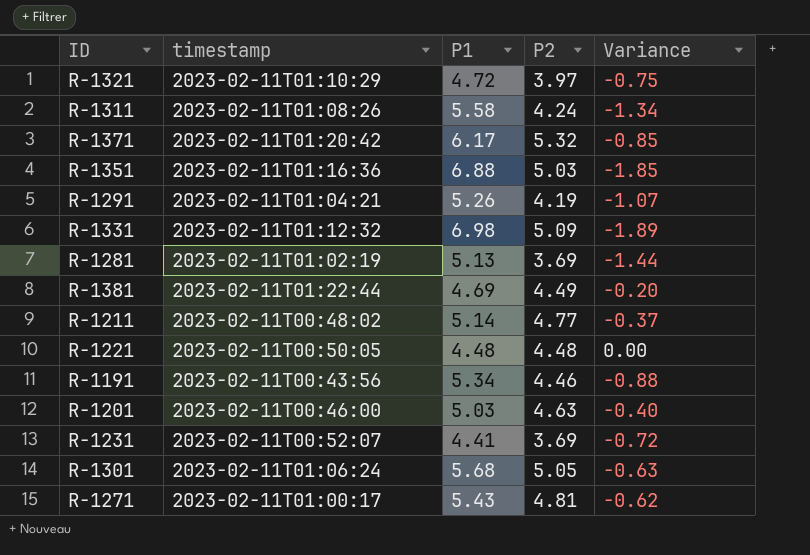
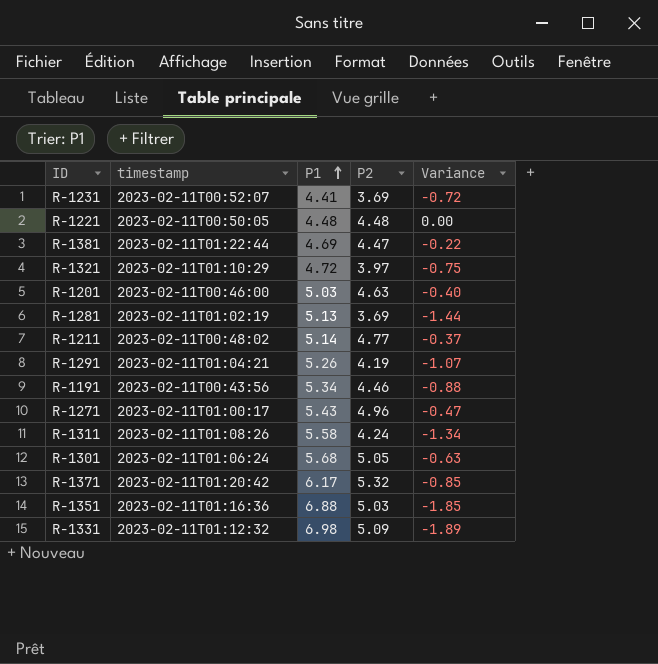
row order: none -> P1 ascending
R-1381 | P2: 4.49 -> 4.47
R-1381 | Variance: -0.20 -> -0.22
R-1271 | P2: 4.81 -> 4.96
R-1271 | Variance: -0.62 -> -0.47

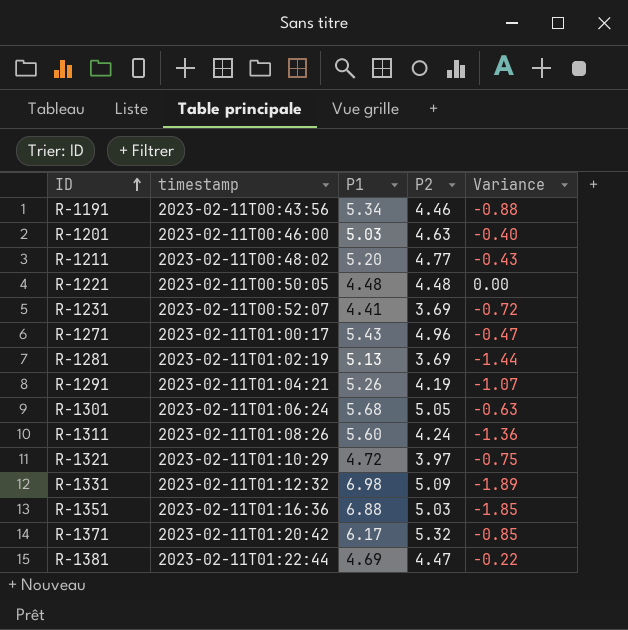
row order: P1 ascending -> ID ascending
R-1211 | P1: 5.14 -> 5.20
R-1211 | Variance: -0.37 -> -0.43
R-1311 | P1: 5.58 -> 5.60
R-1311 | Variance: -1.34 -> -1.36

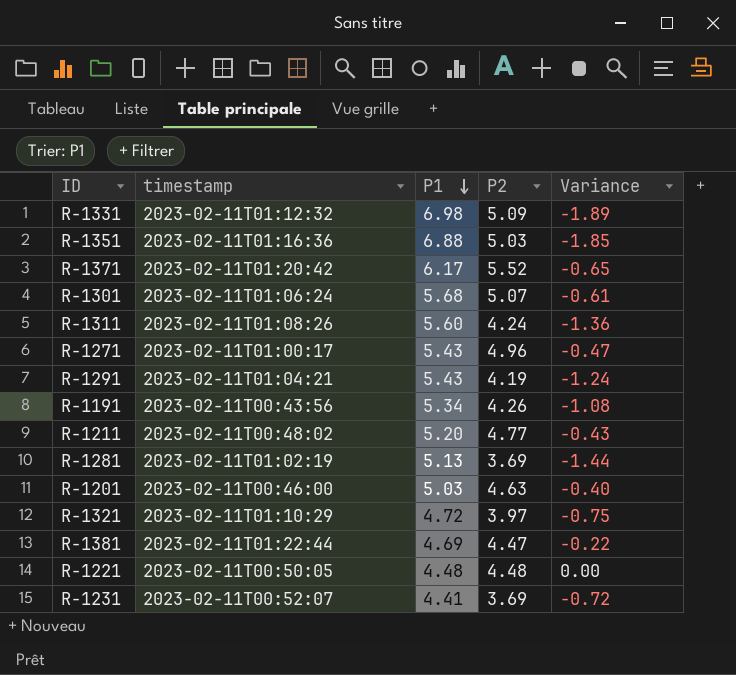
row order: ID ascending -> P1 descending
R-1371 | P2: 5.32 -> 5.52
R-1371 | Variance: -0.85 -> -0.65
R-1301 | P2: 5.05 -> 5.07
R-1301 | Variance: -0.63 -> -0.61
R-1291 | P1: 5.26 -> 5.43
R-1291 | Variance: -1.07 -> -1.24
R-1191 | P2: 4.46 -> 4.26
R-1191 | Variance: -0.88 -> -1.08

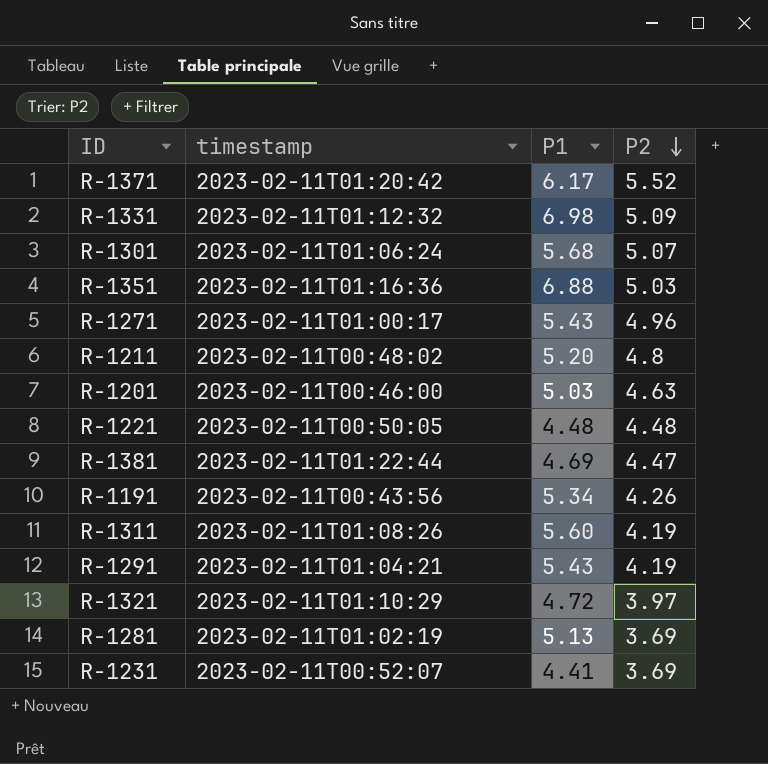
row order: P1 descending -> P2 descending
column Variance | formula: [P2] - [P1] -> none
R-1211 | P2: 4.77 -> 4.8
R-1311 | P2: 4.24 -> 4.19

